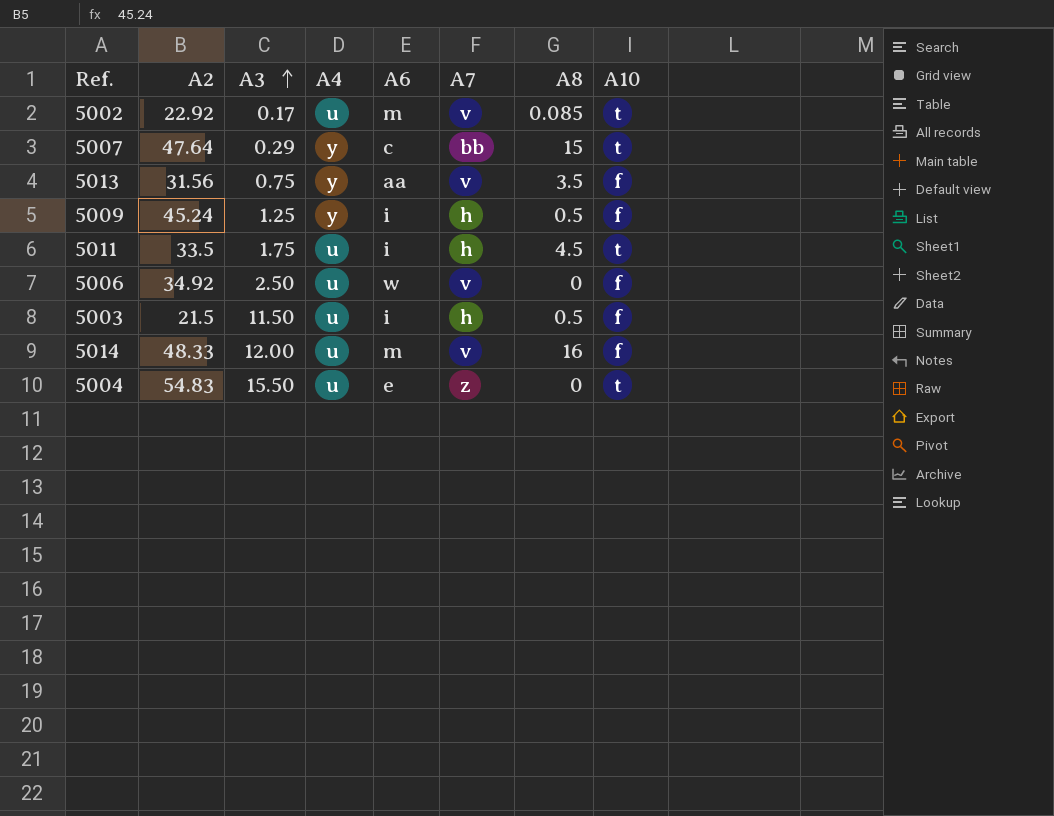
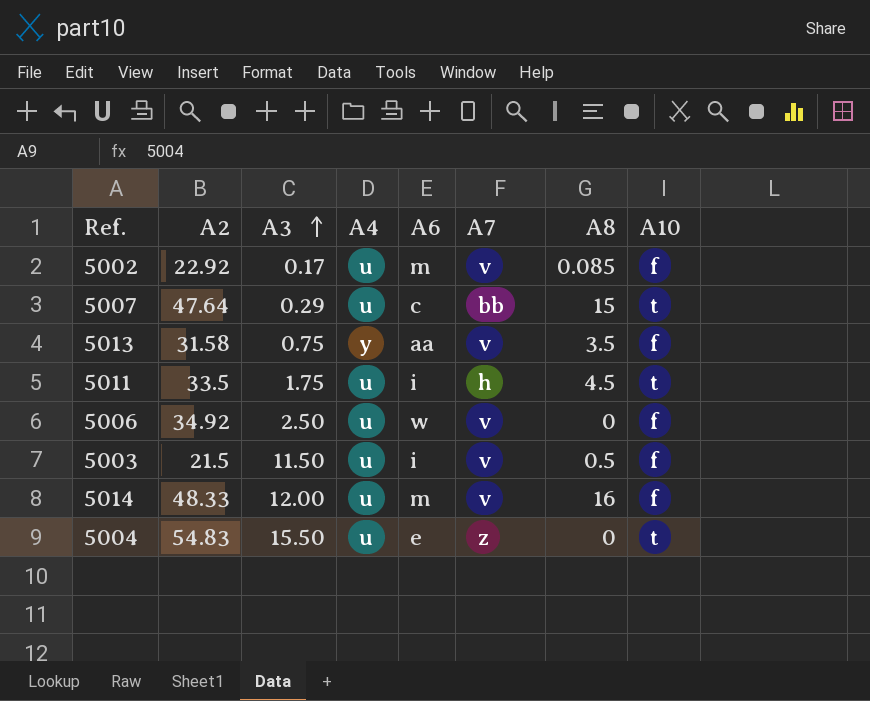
row 5009: 45.24 | 1.25 | y | i | h | 0.5 | f -> none
5002 | A10: t -> f
5007 | A4: y -> u
5013 | A2: 31.56 -> 31.58
5003 | A7: h -> v

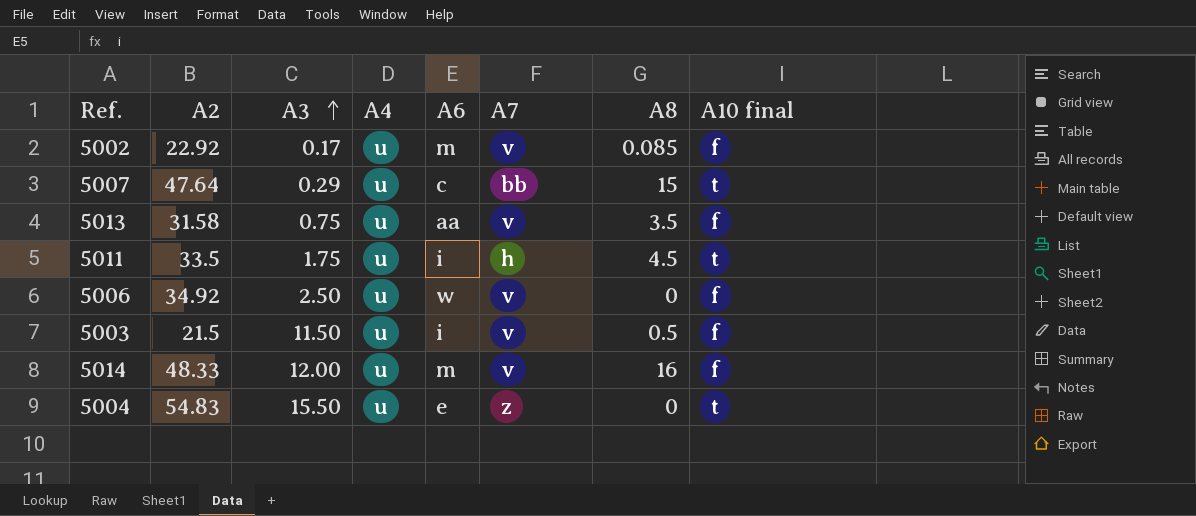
column name: A10 -> A10 final
5013 | A4: y -> u

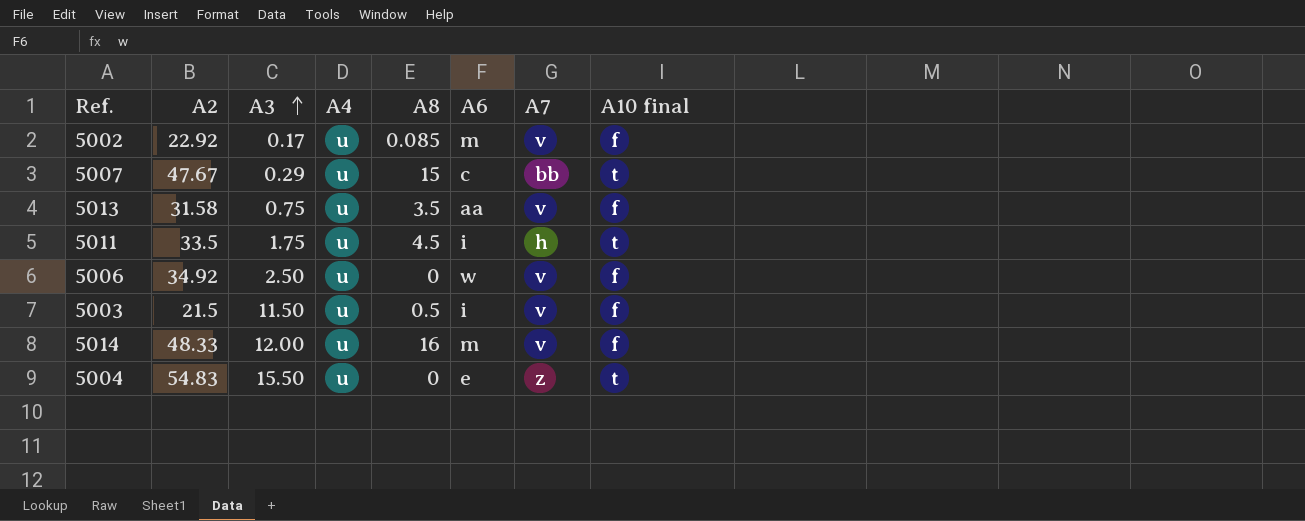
column A8 | position: 7 -> 5
5007 | A2: 47.64 -> 47.67

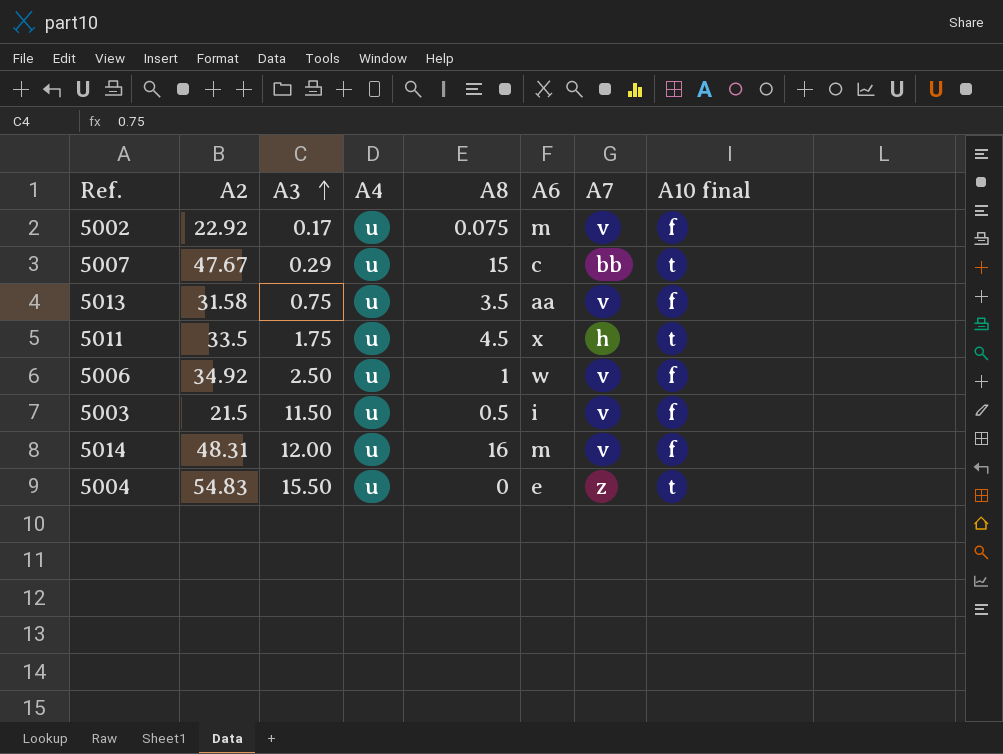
5002 | A8: 0.085 -> 0.075
5011 | A6: i -> x
5006 | A8: 0 -> 1
5014 | A2: 48.33 -> 48.31

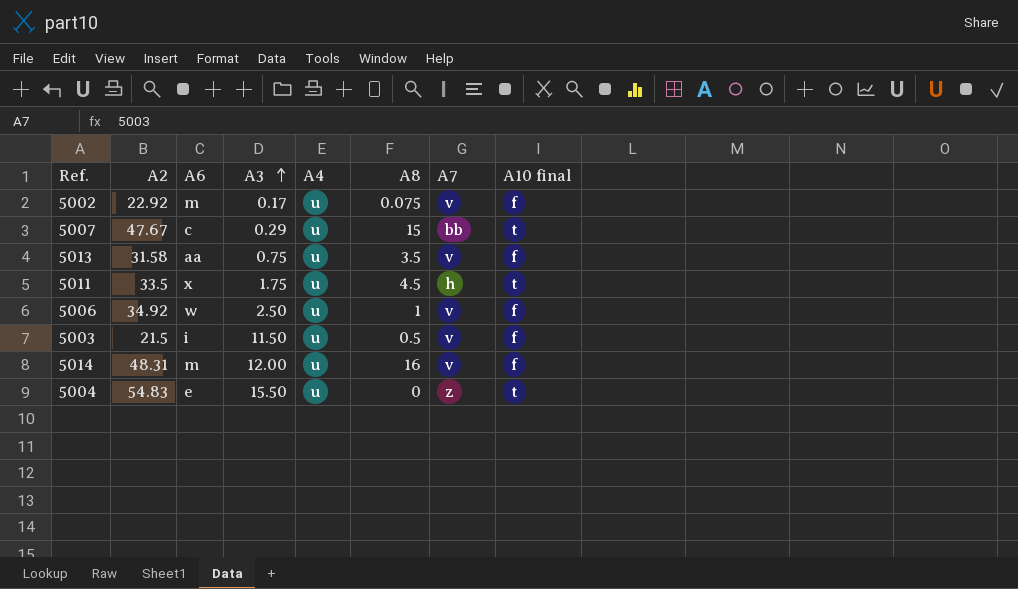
column A6 | position: 6 -> 3

